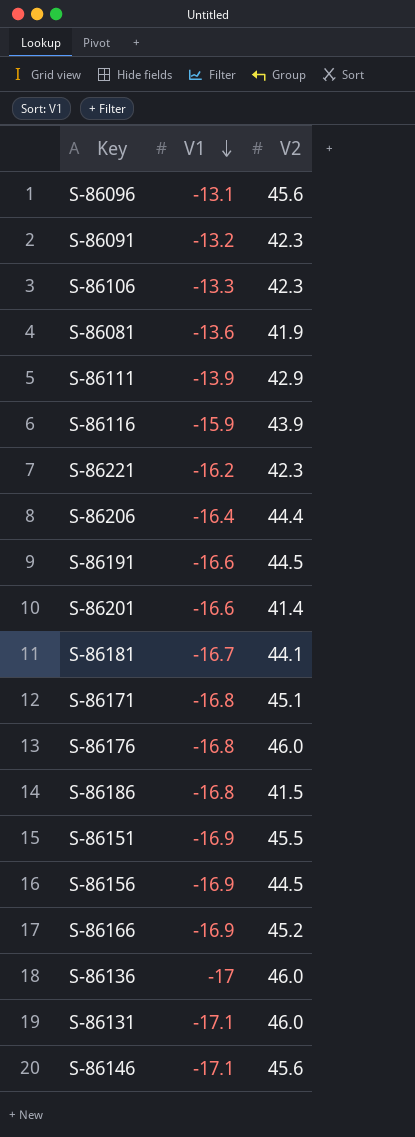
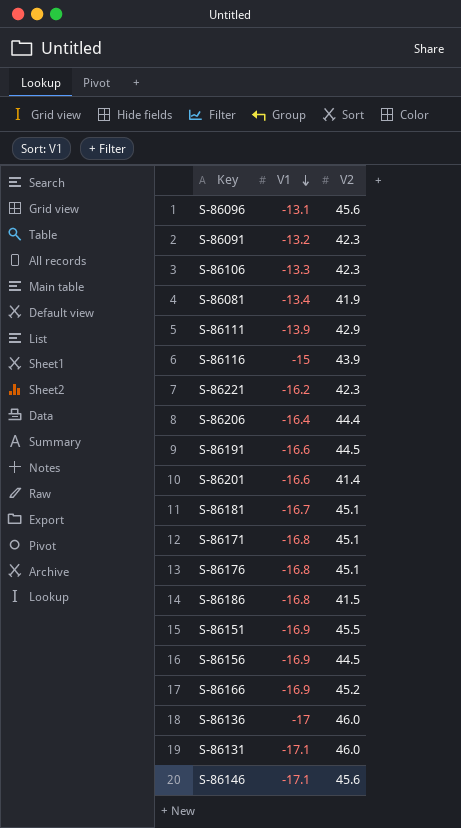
S-86081 | V1: -13.6 -> -13.4
S-86116 | V1: -15.9 -> -15
S-86181 | V2: 44.1 -> 45.1
S-86176 | V2: 46.0 -> 45.1

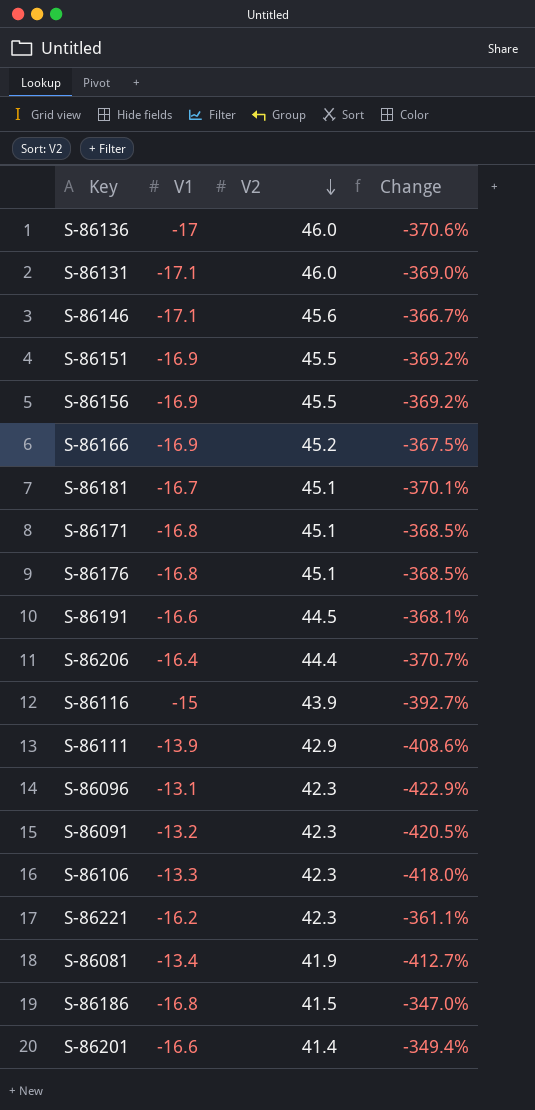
row order: V1 descending -> V2 descending
column Change | formula: none -> ([V2] - [V1]) / [V1]
S-86156 | V2: 44.5 -> 45.5
S-86096 | V2: 45.6 -> 42.3

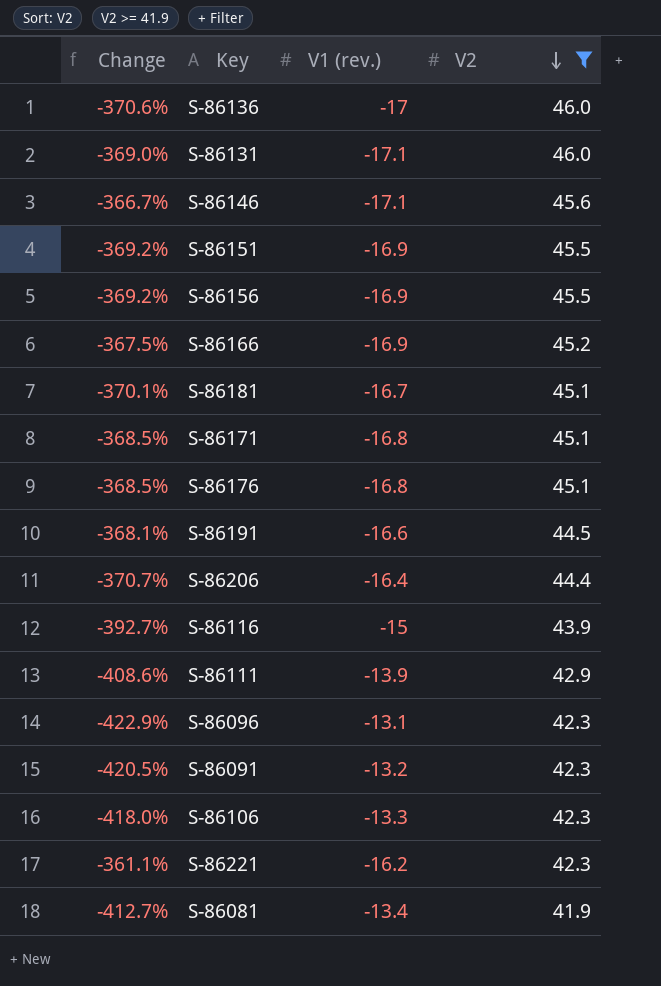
filter: none -> V2 >= 41.9
column Change | position: 4 -> 1
column name: V1 -> V1 (rev.)

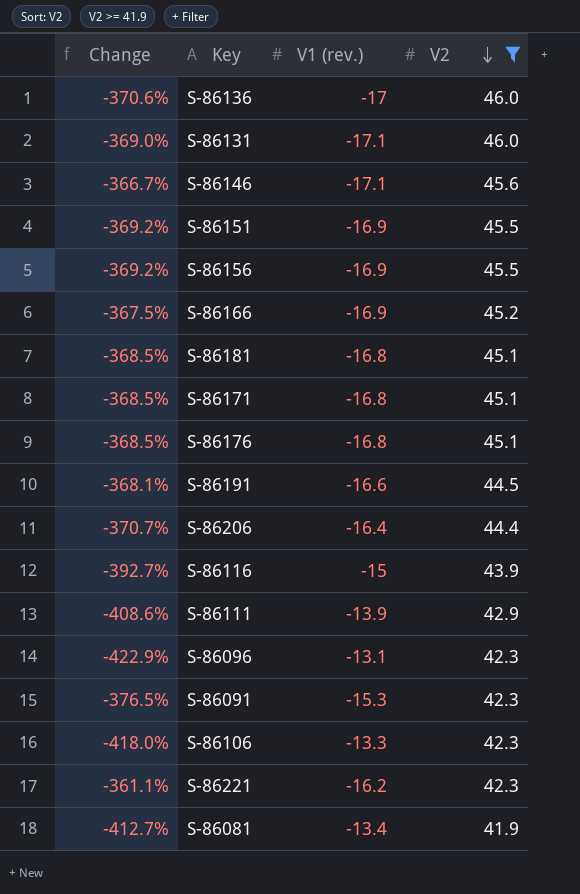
S-86181 | Change: -370.1% -> -368.5%
S-86181 | V1 (rev.): -16.7 -> -16.8
S-86091 | Change: -420.5% -> -376.5%
S-86091 | V1 (rev.): -13.2 -> -15.3

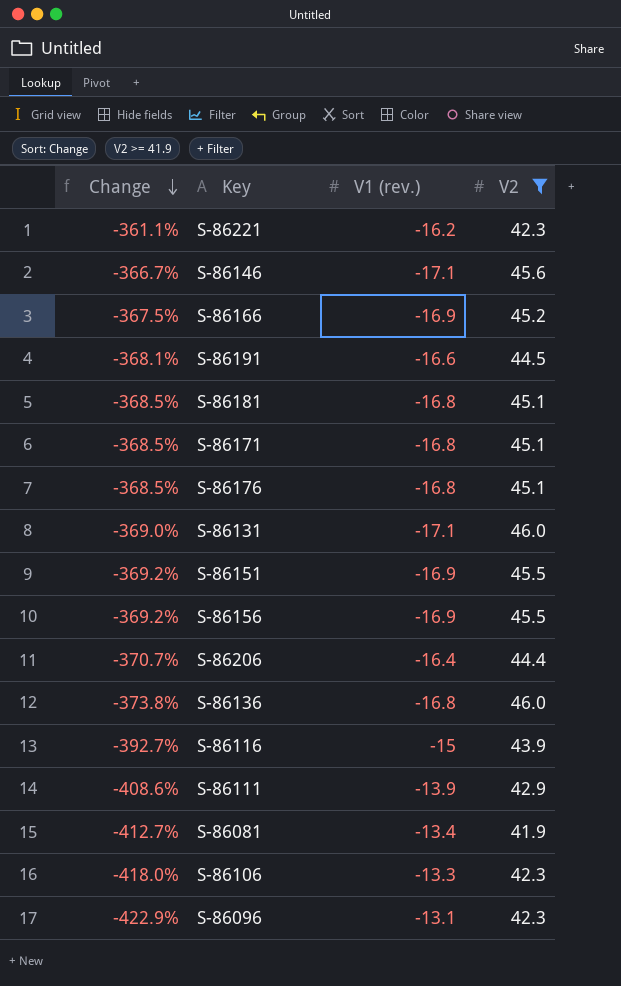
row order: V2 descending -> Change descending
row S-86091: -376.5% | -15.3 | 42.3 -> none
S-86136 | Change: -370.6% -> -373.8%
S-86136 | V1 (rev.): -17 -> -16.8

